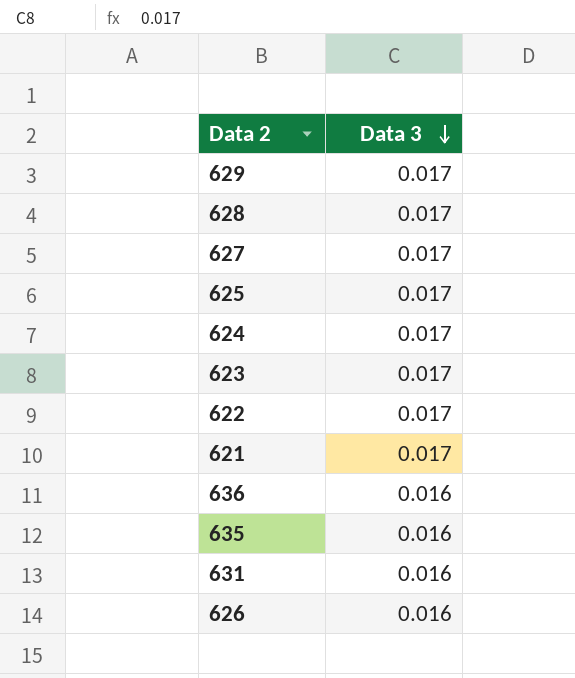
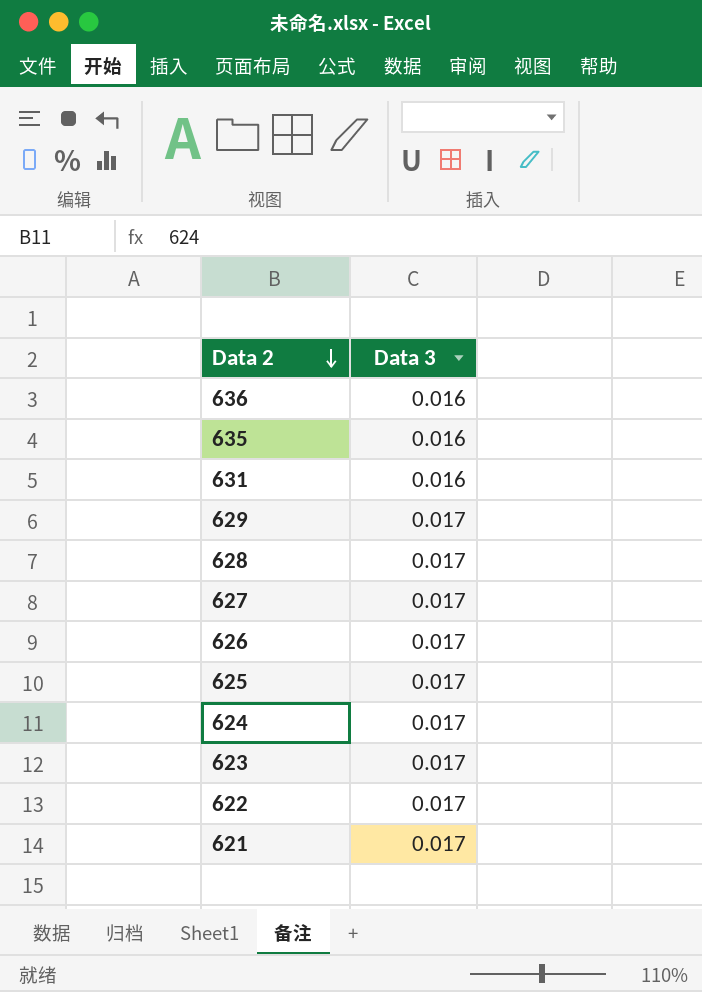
row order: Data 3 descending -> Data 2 descending
626 | Data 3: 0.016 -> 0.017

